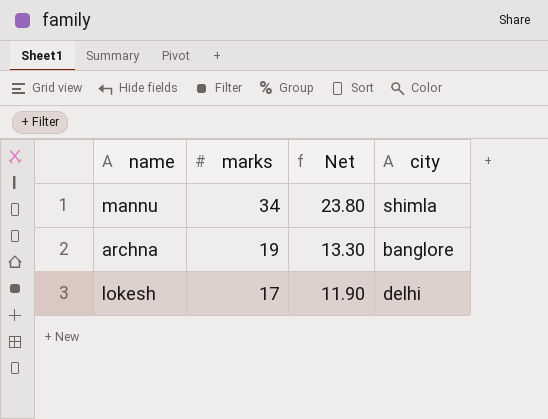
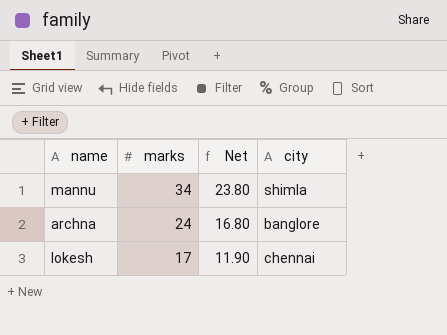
archna | marks: 19 -> 24
archna | Net: 13.30 -> 16.80
lokesh | city: delhi -> chennai

